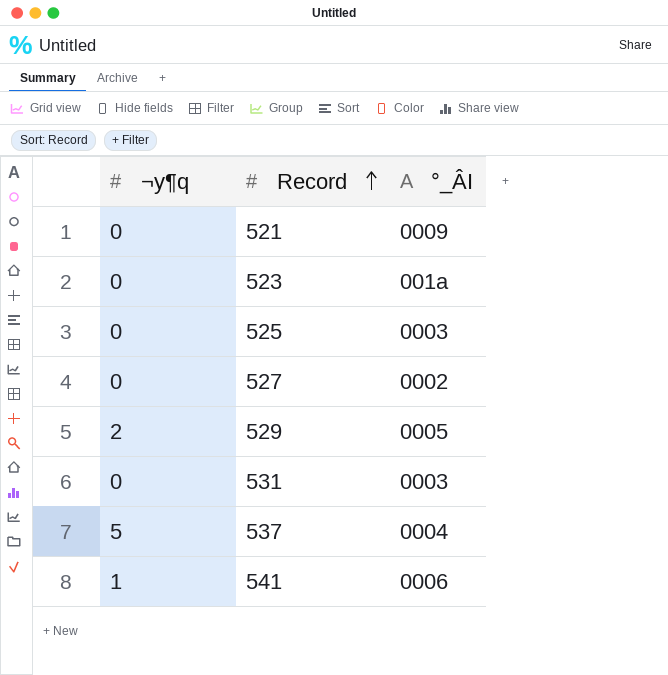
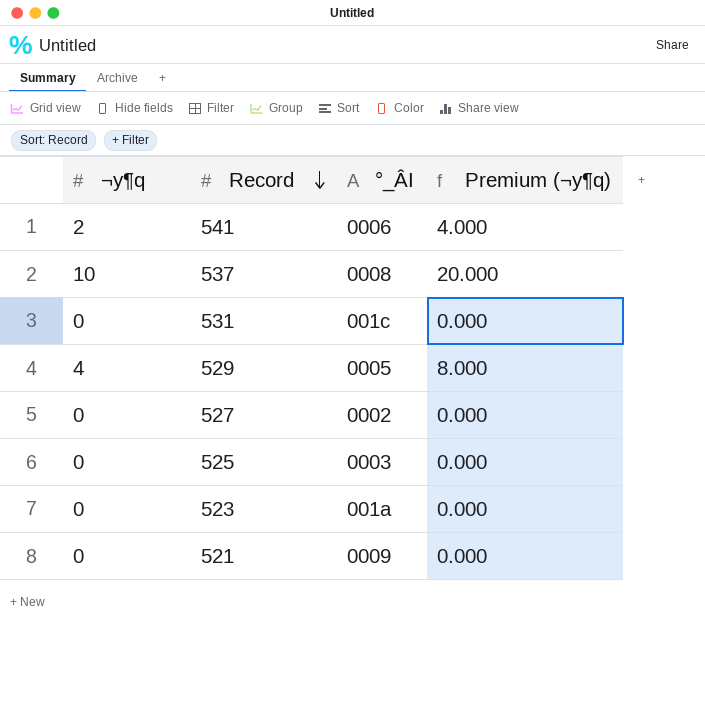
row order: Record ascending -> Record descending
column Premium (¬y¶q) | formula: none -> [¬y¶q] * 2
541 | ¬y¶q: 1 -> 2
537 | ¬y¶q: 5 -> 10
537 | °_ÂI: 0004 -> 0008
531 | °_ÂI: 0003 -> 001c
529 | ¬y¶q: 2 -> 4

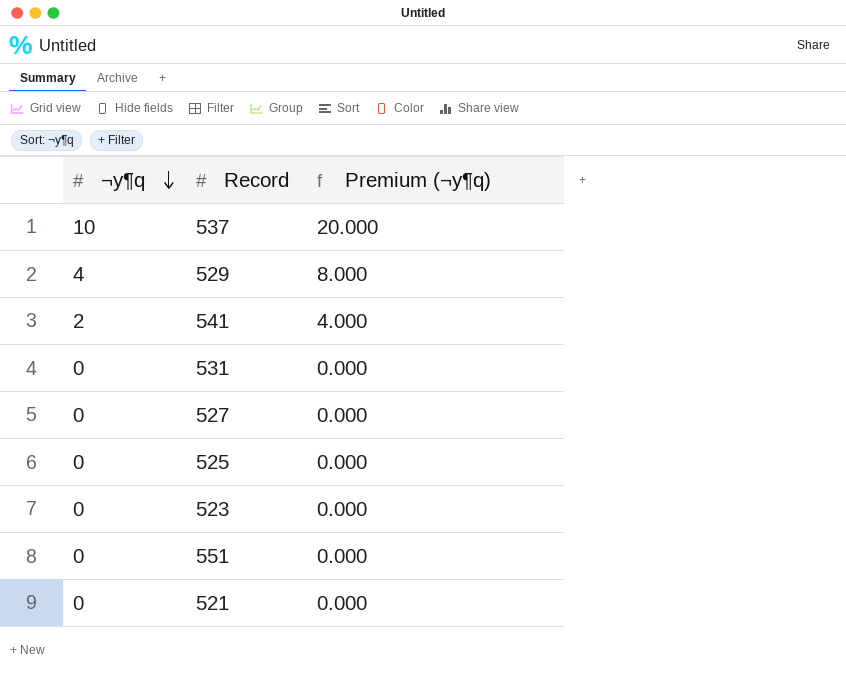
row order: Record descending -> ¬y¶q descending
column °_ÂI | position: 3 -> none
row 551: none -> 0 | 0.000

